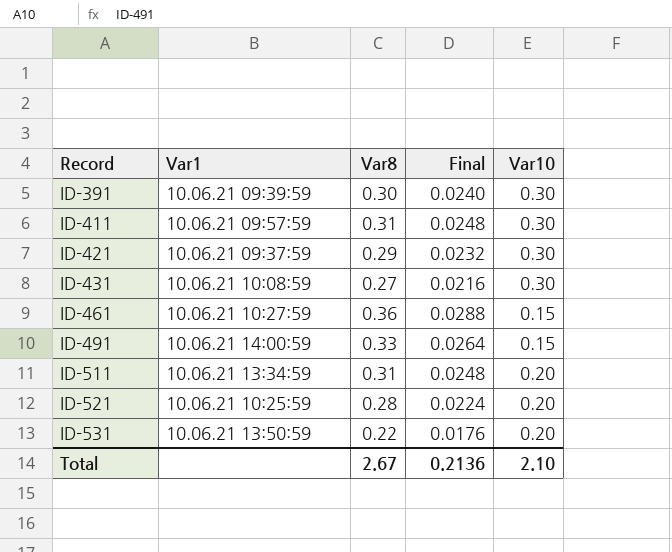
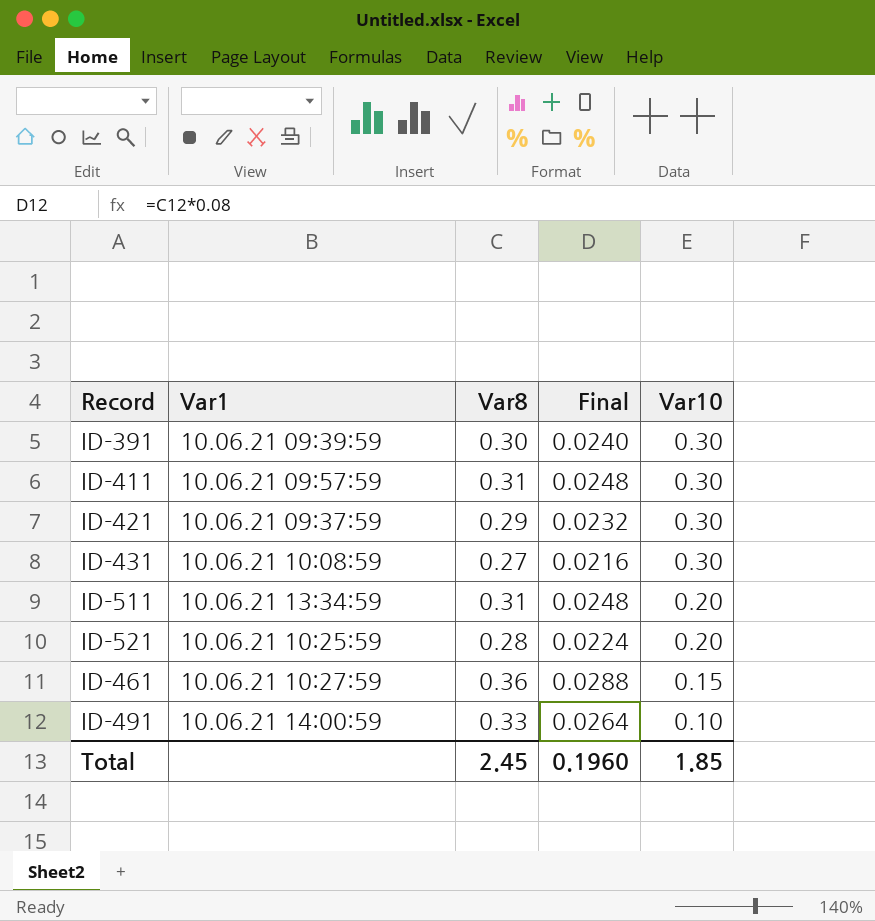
row order: Record ascending -> Var10 descending
row ID-531: 10.06.21 13:50:59 | 0.22 | 0.0176 | 0.20 -> none
ID-491 | Var10: 0.15 -> 0.10
Total | Var8: 2.67 -> 2.45
Total | Final: 0.2136 -> 0.1960
Total | Var10: 2.10 -> 1.85

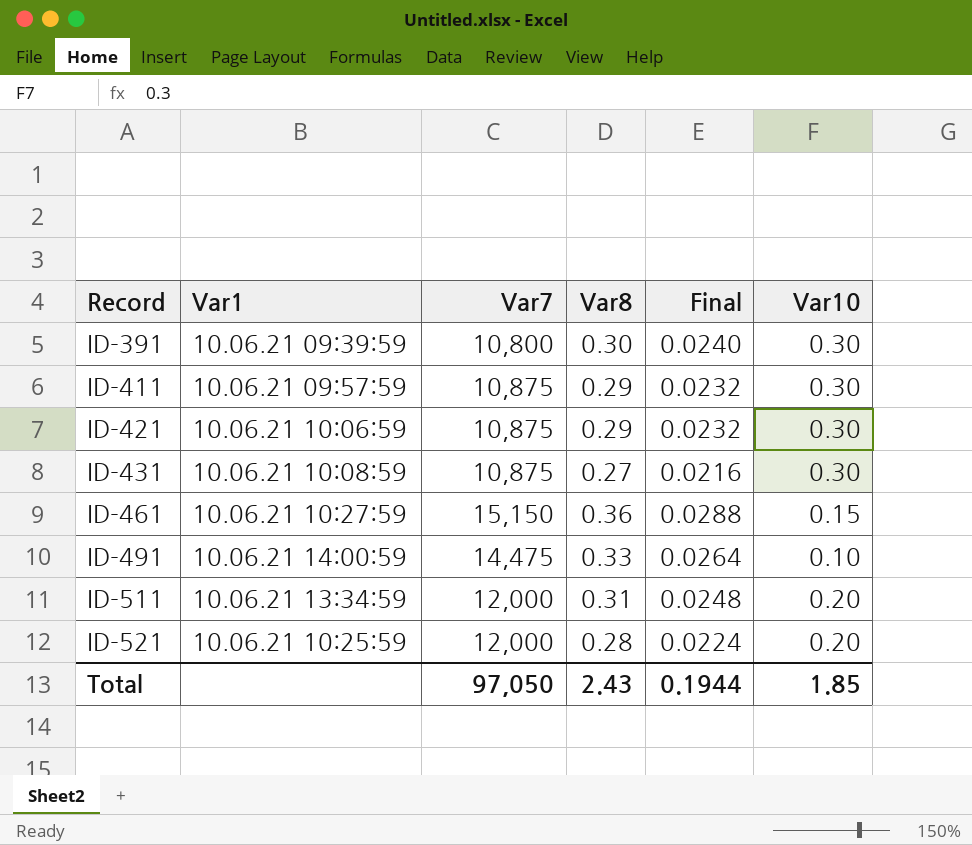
row order: Var10 descending -> Record ascending
column Var7 | position: none -> 3
ID-411 | Var8: 0.31 -> 0.29
ID-411 | Final: 0.0248 -> 0.0232
ID-421 | Var1: 10.06.21 09:37:59 -> 10.06.21 10:06:59
Total | Var8: 2.45 -> 2.43
Total | Final: 0.1960 -> 0.1944

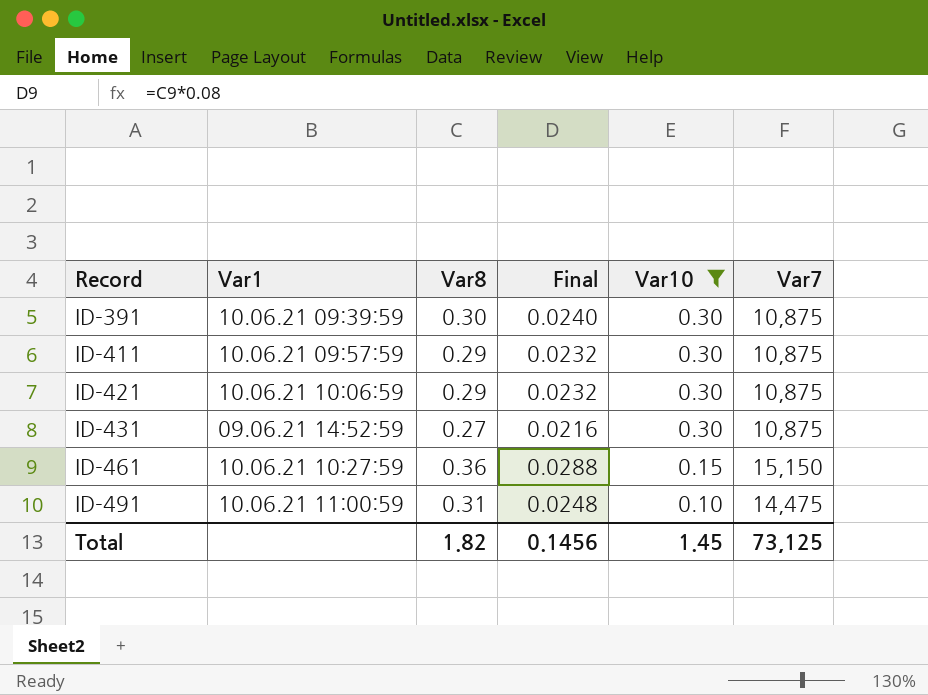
filter: none -> Var10 != 0.20
column Var7 | position: 3 -> 6
ID-391 | Var7: 10,800 -> 10,875
ID-431 | Var1: 10.06.21 10:08:59 -> 09.06.21 14:52:59
ID-491 | Var1: 10.06.21 14:00:59 -> 10.06.21 11:00:59
ID-491 | Var8: 0.33 -> 0.31
ID-491 | Final: 0.0264 -> 0.0248
Total | Var8: 2.43 -> 1.82
Total | Final: 0.1944 -> 0.1456
Total | Var10: 1.85 -> 1.45
Total | Var7: 97,050 -> 73,125

